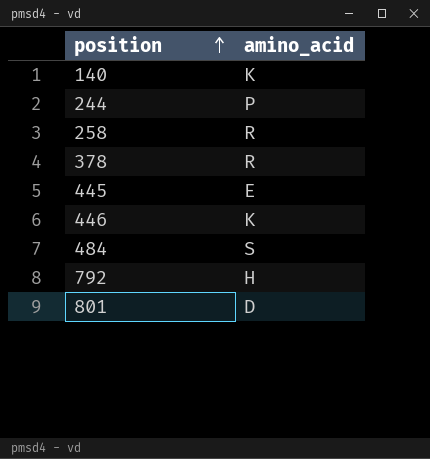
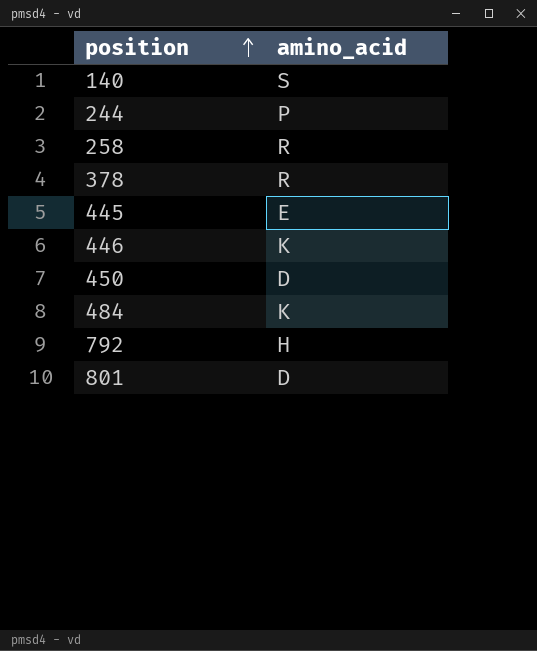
140 | amino_acid: K -> S
row 450: none -> D
484 | amino_acid: S -> K

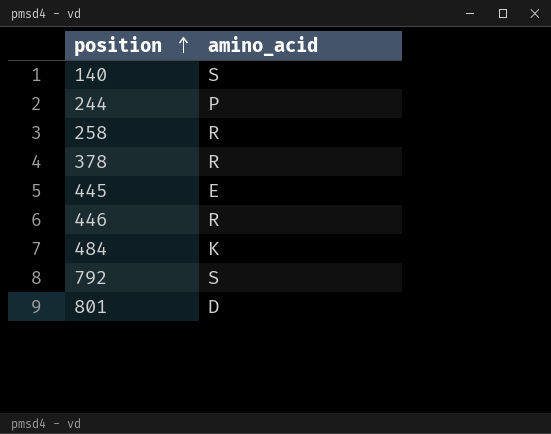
row 450: D -> none
446 | amino_acid: K -> R
792 | amino_acid: H -> S

